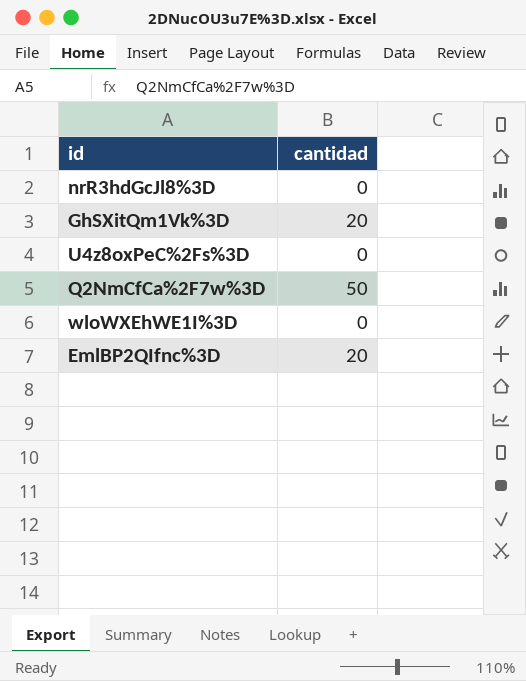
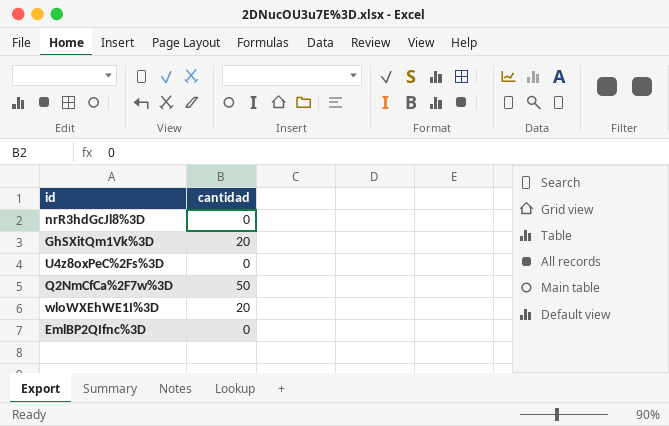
wloWXEhWE1I%3D | cantidad: 0 -> 20
EmlBP2QIfnc%3D | cantidad: 20 -> 0

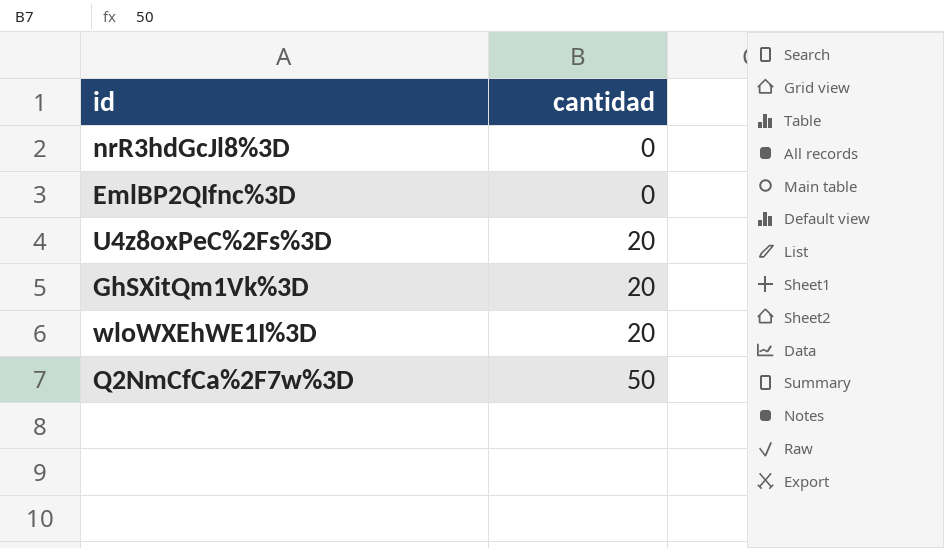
row order: none -> cantidad ascending
U4z8oxPeC%2Fs%3D | cantidad: 0 -> 20

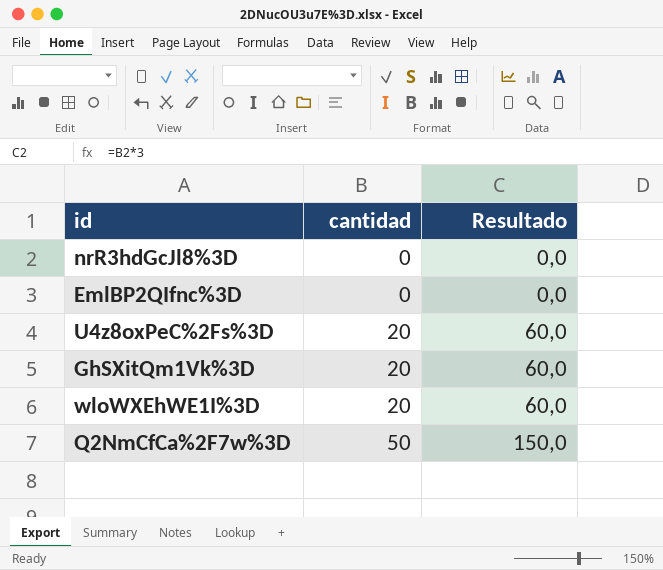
column Resultado | formula: none -> [cantidad] * 3

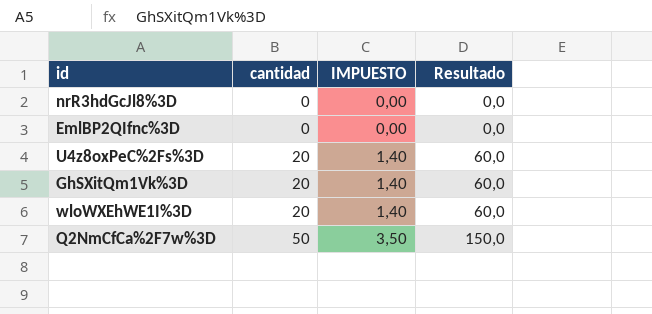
column IMPUESTO | formula: none -> [cantidad] * 0,07

